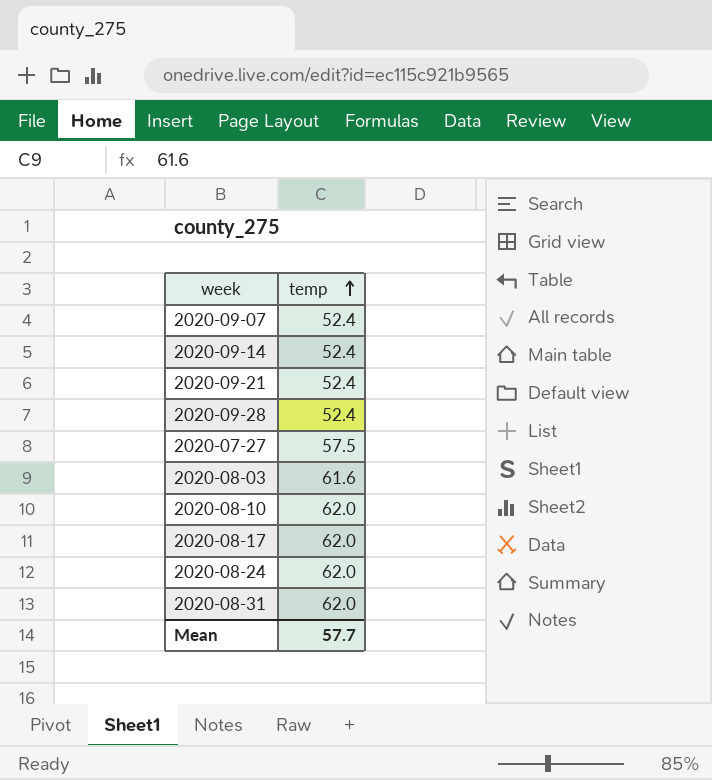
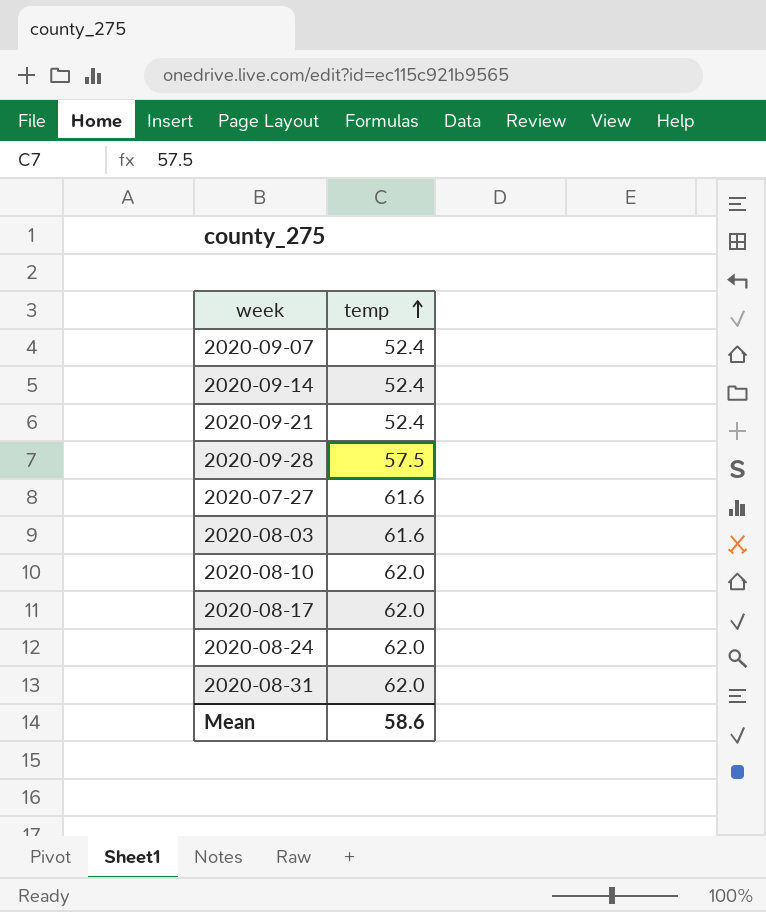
2020-09-28 | temp: 52.4 -> 57.5
2020-07-27 | temp: 57.5 -> 61.6
Mean | temp: 57.7 -> 58.6

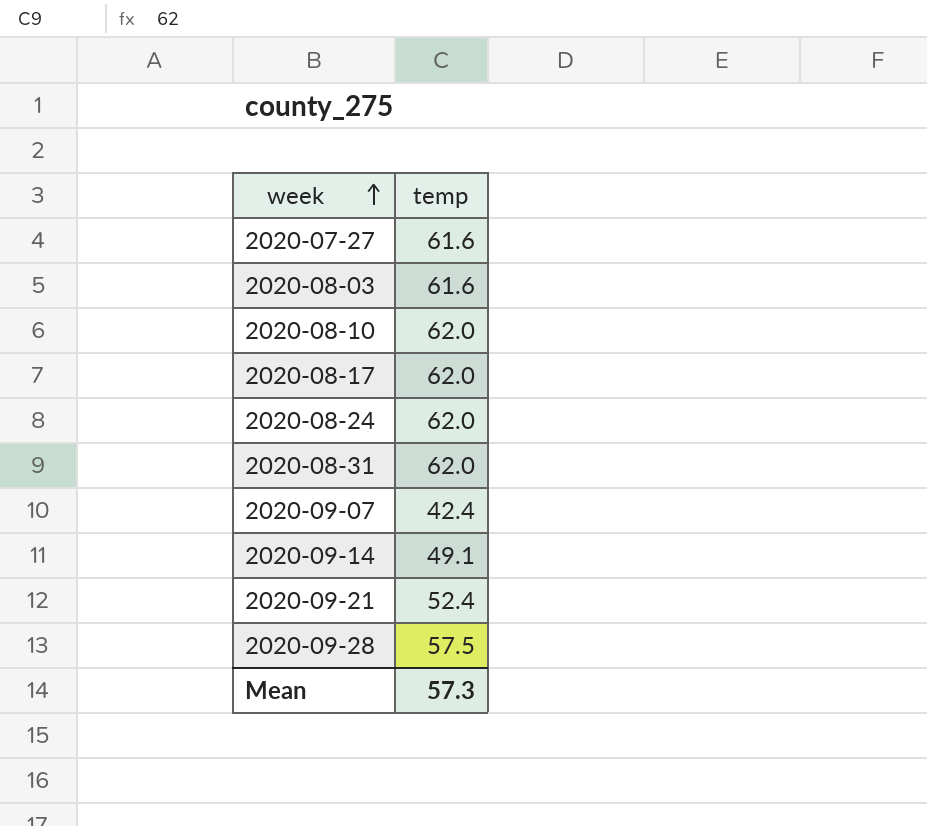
row order: temp ascending -> week ascending
2020-09-07 | temp: 52.4 -> 42.4
2020-09-14 | temp: 52.4 -> 49.1
Mean | temp: 58.6 -> 57.3

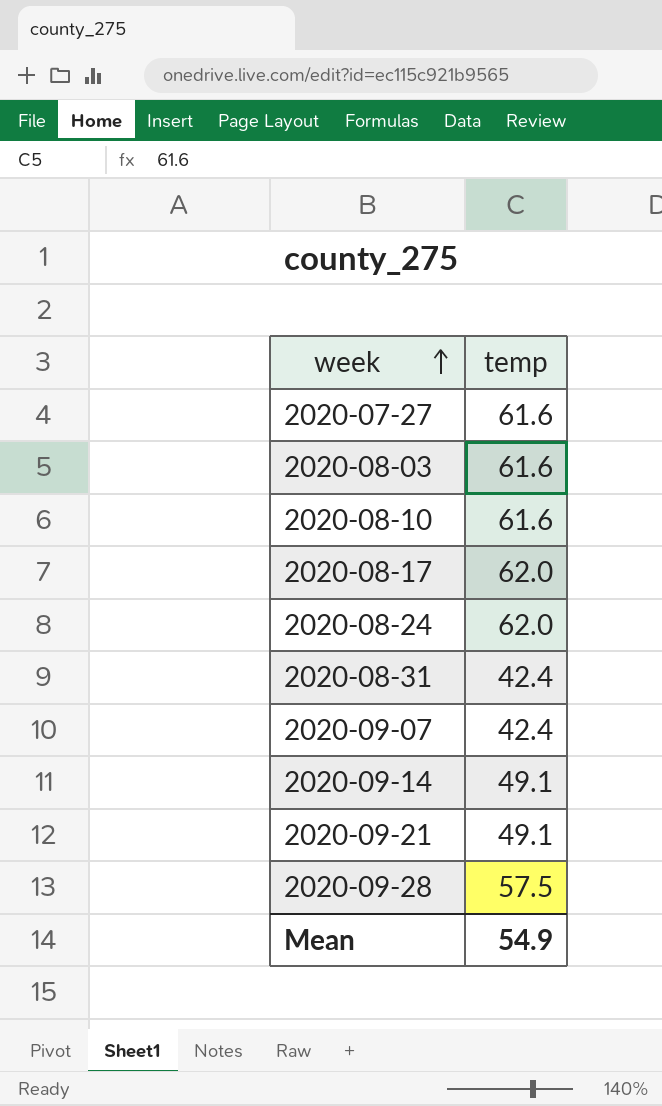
2020-08-10 | temp: 62.0 -> 61.6
2020-08-31 | temp: 62.0 -> 42.4
2020-09-21 | temp: 52.4 -> 49.1
Mean | temp: 57.3 -> 54.9

